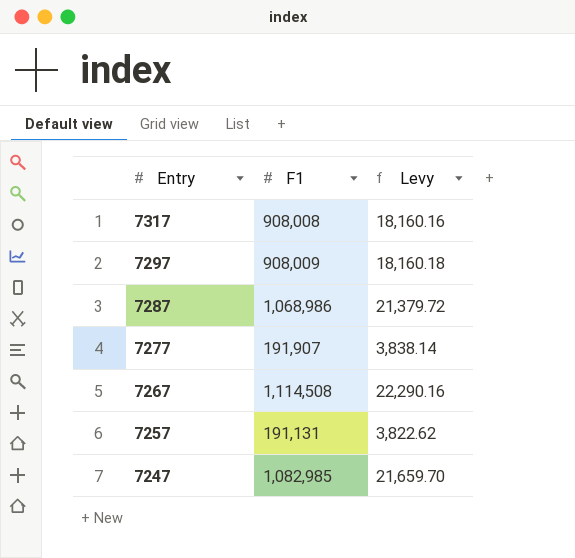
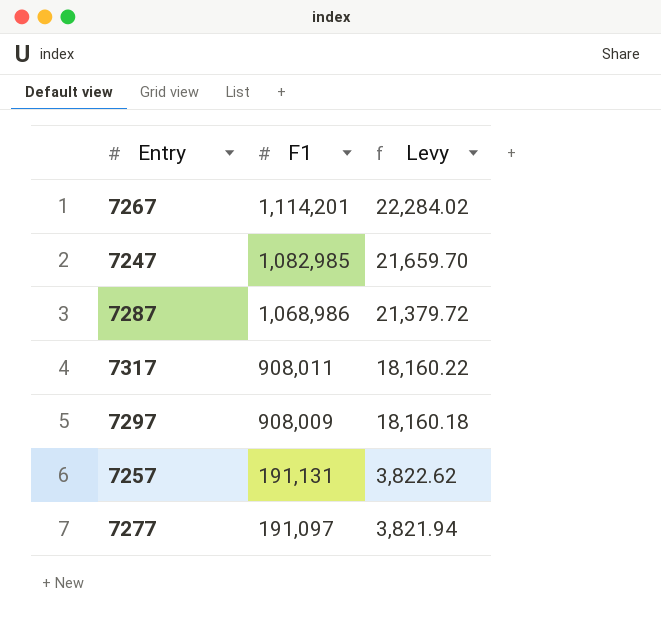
row order: Entry descending -> F1 descending
7267 | F1: 1,114,508 -> 1,114,201
7267 | Levy: 22,290.16 -> 22,284.02
7317 | F1: 908,008 -> 908,011
7317 | Levy: 18,160.16 -> 18,160.22
7277 | F1: 191,907 -> 191,097
7277 | Levy: 3,838.14 -> 3,821.94

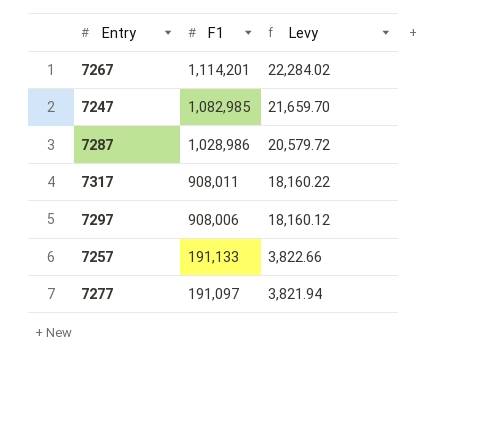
7287 | F1: 1,068,986 -> 1,028,986
7287 | Levy: 21,379.72 -> 20,579.72
7297 | F1: 908,009 -> 908,006
7297 | Levy: 18,160.18 -> 18,160.12
7257 | F1: 191,131 -> 191,133
7257 | Levy: 3,822.62 -> 3,822.66

